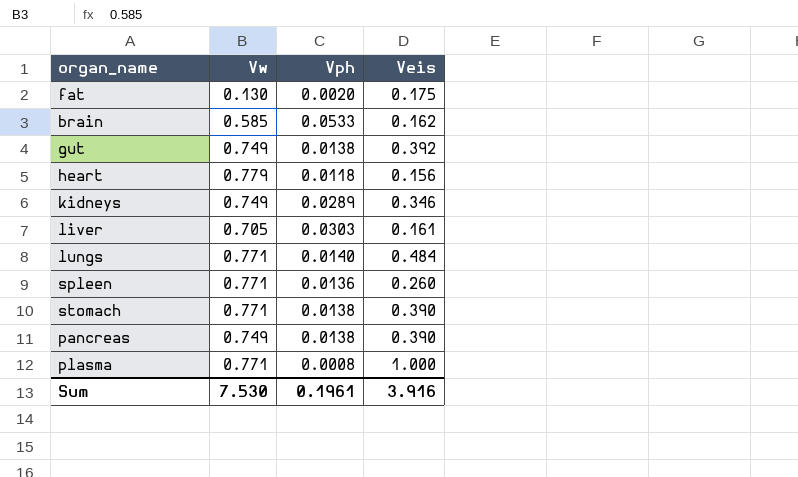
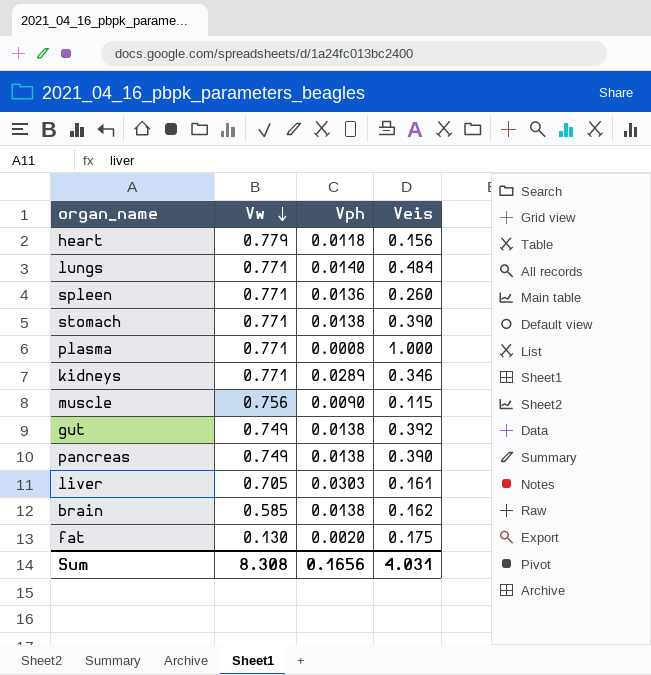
row order: none -> Vw descending
kidneys | Vw: 0.749 -> 0.771
row muscle: none -> 0.756 | 0.0090 | 0.115
brain | Vph: 0.0533 -> 0.0138
Sum | Vw: 7.530 -> 8.308
Sum | Vph: 0.1961 -> 0.1656
Sum | Veis: 3.916 -> 4.031

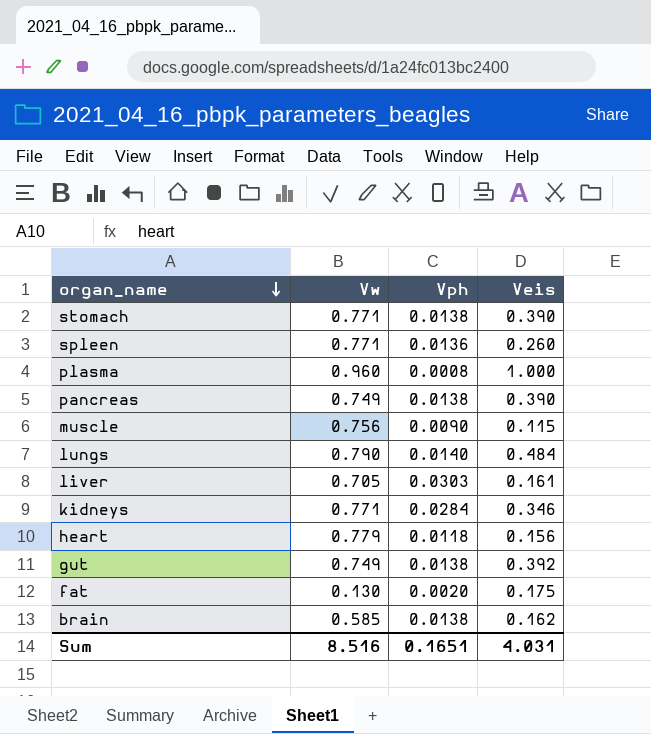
row order: Vw descending -> organ_name descending
plasma | Vw: 0.771 -> 0.960
lungs | Vw: 0.771 -> 0.790
kidneys | Vph: 0.0289 -> 0.0284
Sum | Vw: 8.308 -> 8.516
Sum | Vph: 0.1656 -> 0.1651

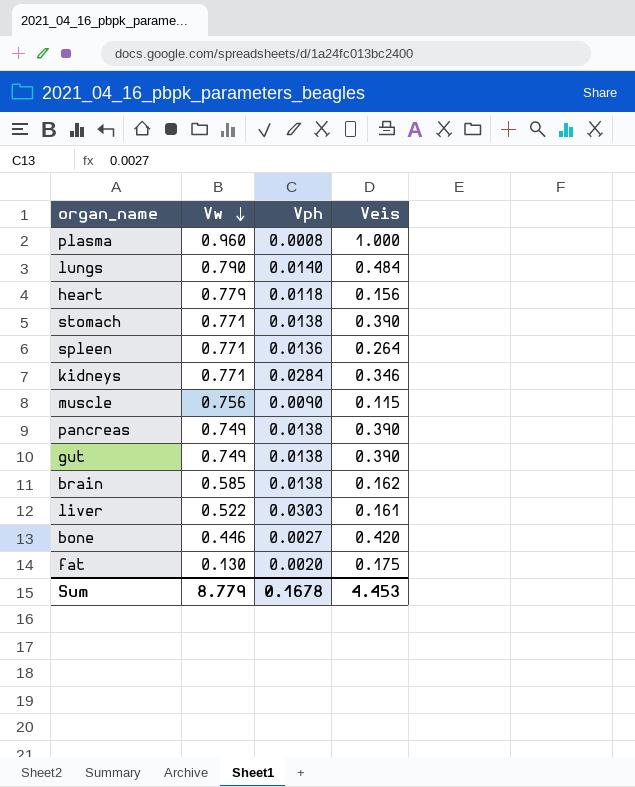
row order: organ_name descending -> Vw descending
spleen | Veis: 0.260 -> 0.264
gut | Veis: 0.392 -> 0.390
liver | Vw: 0.705 -> 0.522
row bone: none -> 0.446 | 0.0027 | 0.420
Sum | Vw: 8.516 -> 8.779
Sum | Vph: 0.1651 -> 0.1678
Sum | Veis: 4.031 -> 4.453

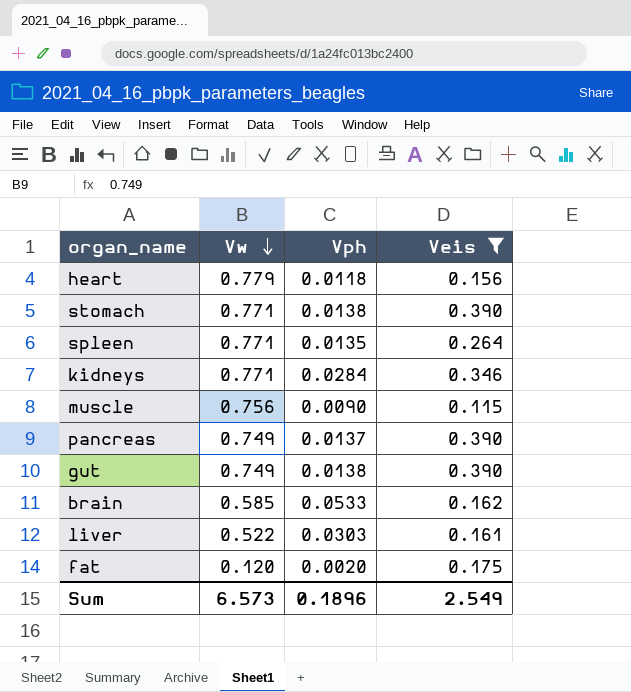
filter: none -> Veis <= 0.390
spleen | Vph: 0.0136 -> 0.0135
pancreas | Vph: 0.0138 -> 0.0137
brain | Vph: 0.0138 -> 0.0533
fat | Vw: 0.130 -> 0.120
Sum | Vw: 8.779 -> 6.573
Sum | Vph: 0.1678 -> 0.1896
Sum | Veis: 4.453 -> 2.549

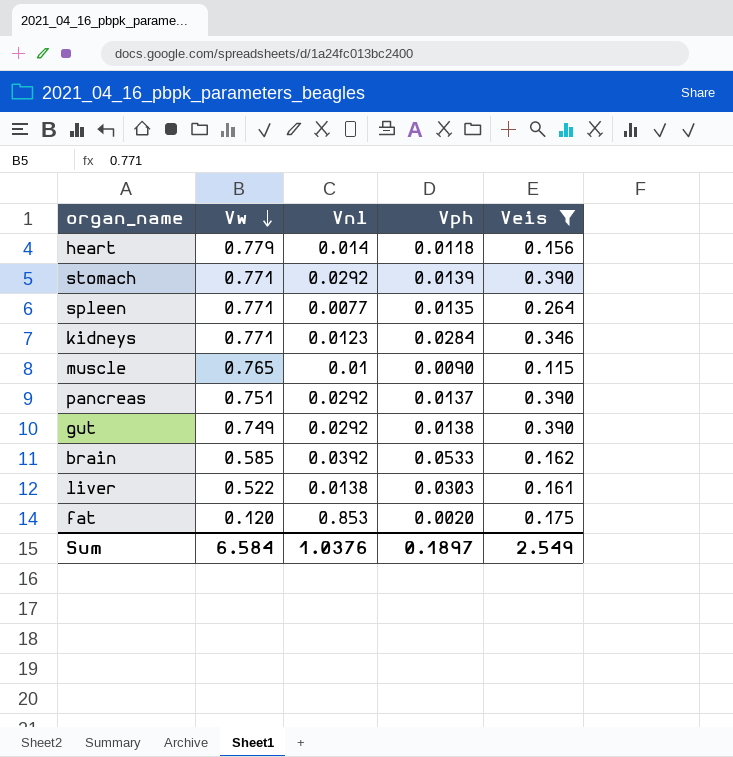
column Vnl | position: none -> 3
stomach | Vph: 0.0138 -> 0.0139
muscle | Vw: 0.756 -> 0.765
pancreas | Vw: 0.749 -> 0.751
Sum | Vw: 6.573 -> 6.584
Sum | Vph: 0.1896 -> 0.1897

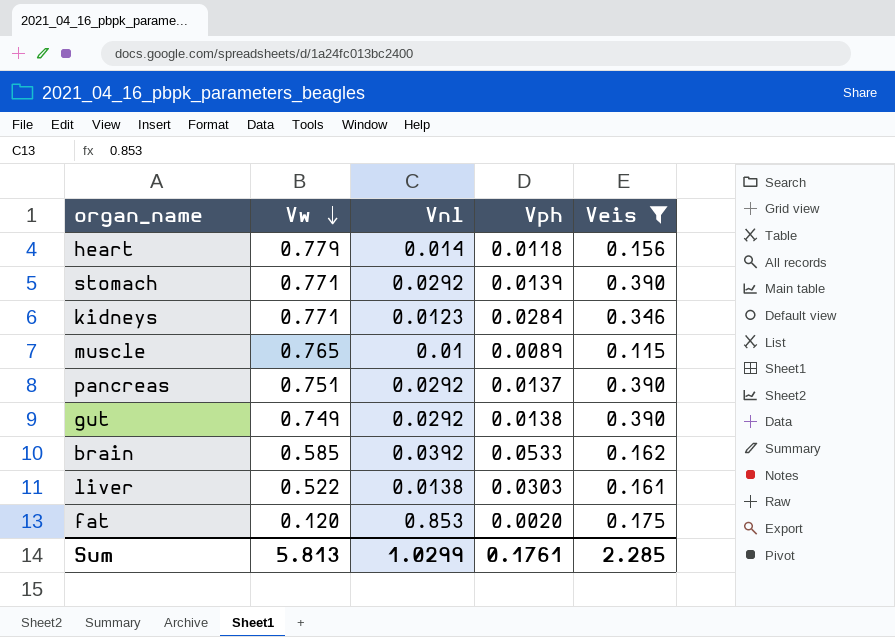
row spleen: 0.771 | 0.0077 | 0.0135 | 0.264 -> none
muscle | Vph: 0.0090 -> 0.0089
Sum | Vw: 6.584 -> 5.813
Sum | Vnl: 1.0376 -> 1.0299
Sum | Vph: 0.1897 -> 0.1761
Sum | Veis: 2.549 -> 2.285

